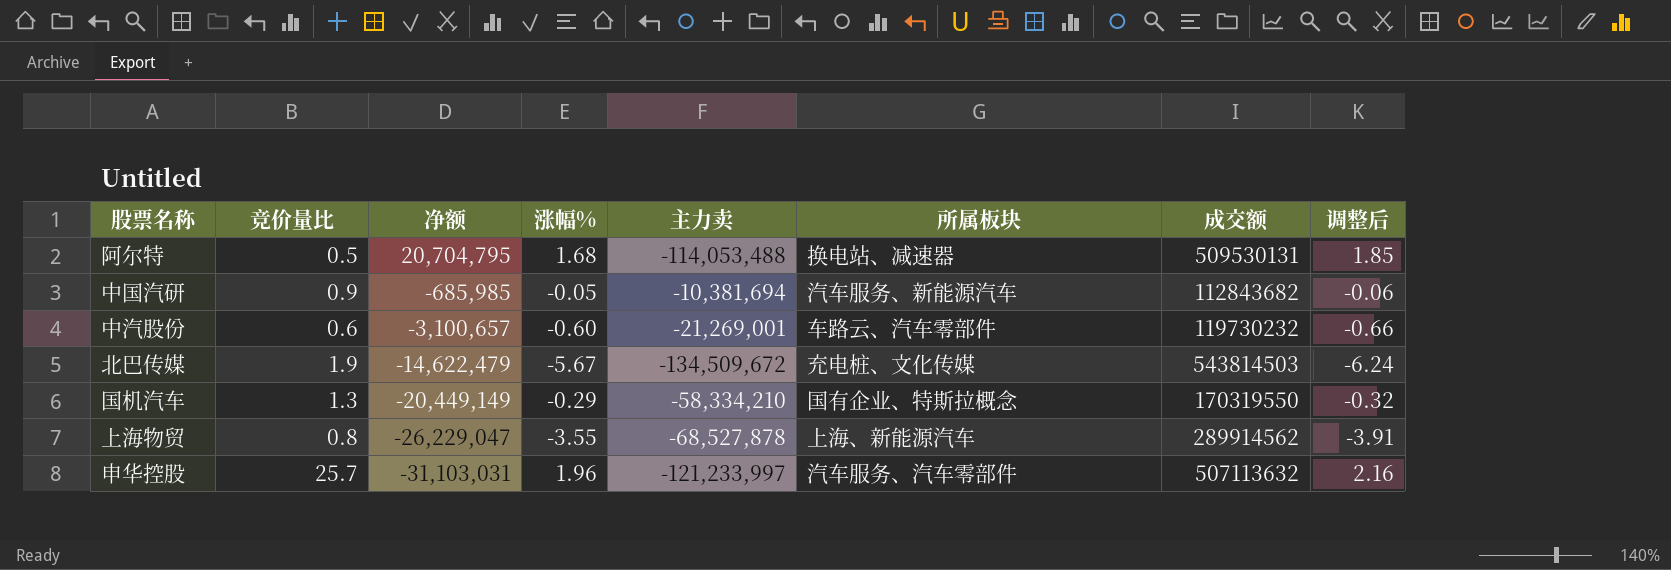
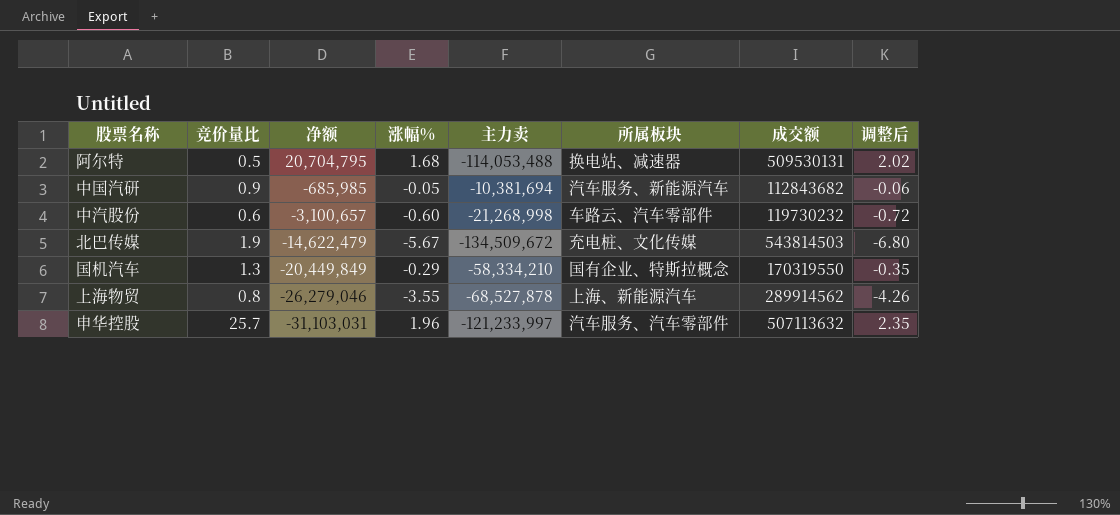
column 调整后 | formula: [涨幅%] * 1.1 -> [涨幅%] * 1.2
中汽股份 | 主力卖: -21,269,001 -> -21,268,998
国机汽车 | 净额: -20,449,149 -> -20,449,849
上海物贸 | 净额: -26,229,047 -> -26,279,046

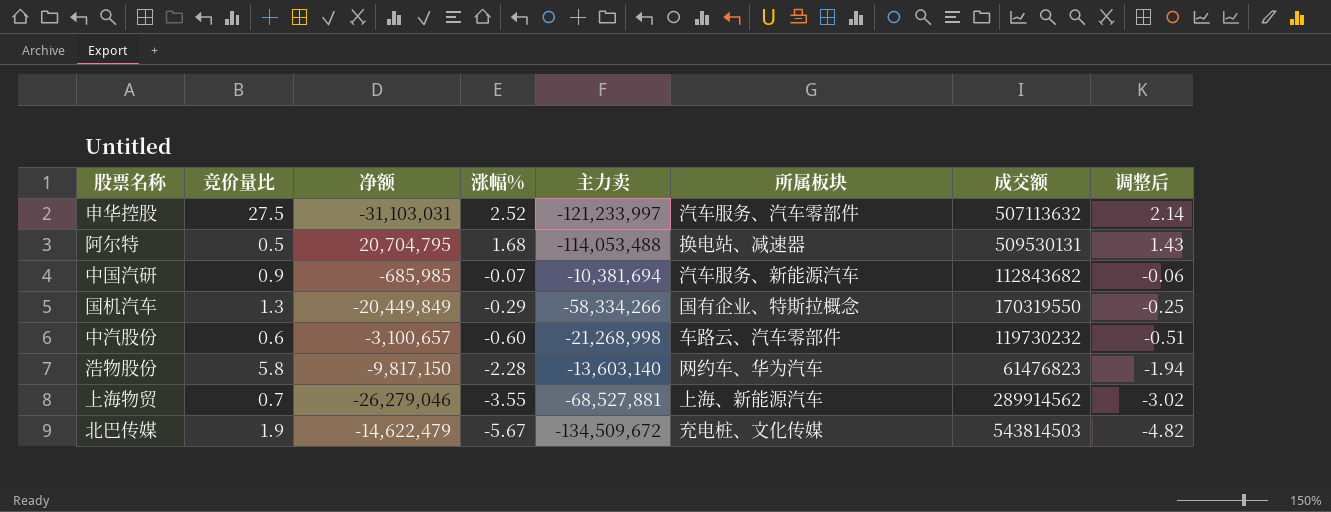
row order: 净额 descending -> 涨幅% descending
column 调整后 | formula: [涨幅%] * 1.2 -> [涨幅%] * 0.85
申华控股 | 竞价量比: 25.7 -> 27.5
申华控股 | 涨幅%: 1.96 -> 2.52
中国汽研 | 涨幅%: -0.05 -> -0.07
国机汽车 | 主力卖: -58,334,210 -> -58,334,266
row 浩物股份: none -> 5.8 | -9,817,150 | -2.28 | -13,603,140 | 网约车、华为汽车 | 61476823 | -1.94
上海物贸 | 竞价量比: 0.8 -> 0.7
上海物贸 | 主力卖: -68,527,878 -> -68,527,881

